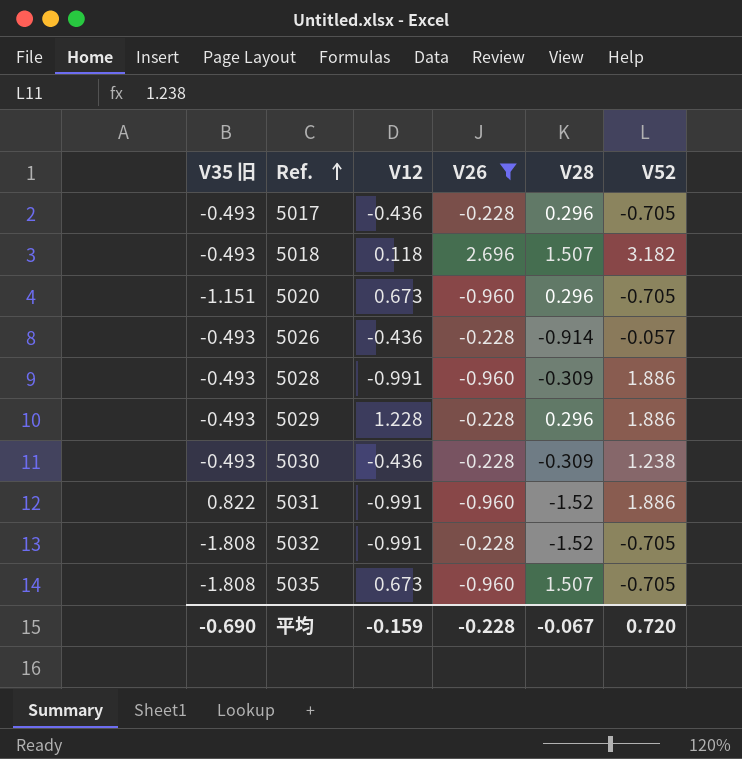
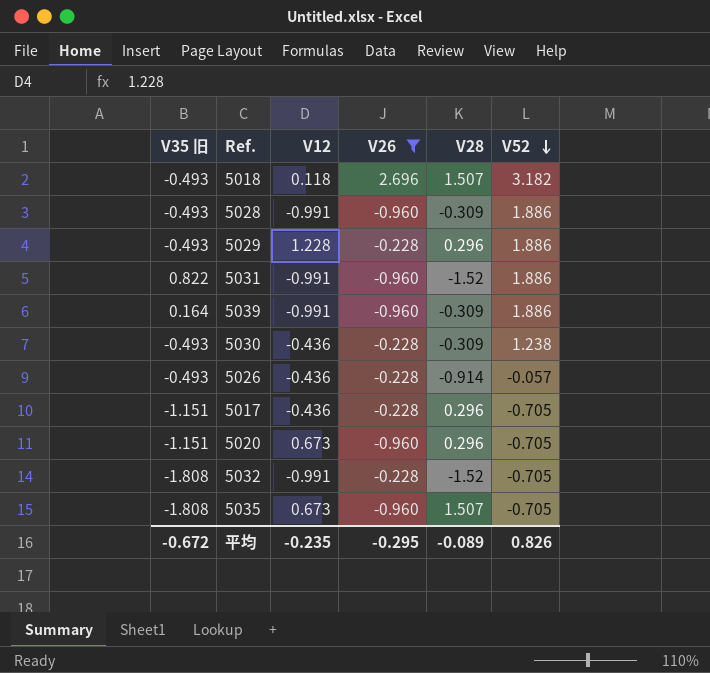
row order: Ref. ascending -> V52 descending
row 5039: none -> 0.164 | -0.991 | -0.960 | -0.309 | 1.886
5017 | V35 旧: -0.493 -> -1.151
平均 | V35 旧: -0.690 -> -0.672
平均 | V12: -0.159 -> -0.235
平均 | V26: -0.228 -> -0.295
平均 | V28: -0.067 -> -0.089
平均 | V52: 0.720 -> 0.826

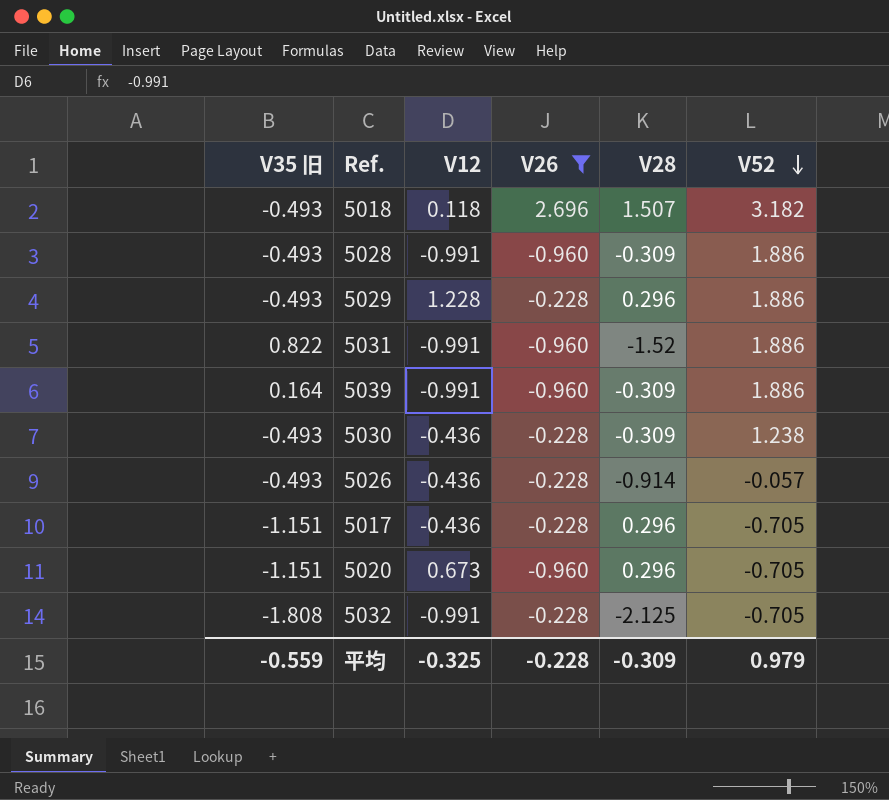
row 5035: -1.808 | 0.673 | -0.960 | 1.507 | -0.705 -> none
5032 | V28: -1.52 -> -2.125
平均 | V35 旧: -0.672 -> -0.559
平均 | V12: -0.235 -> -0.325
平均 | V26: -0.295 -> -0.228
平均 | V28: -0.089 -> -0.309
平均 | V52: 0.826 -> 0.979

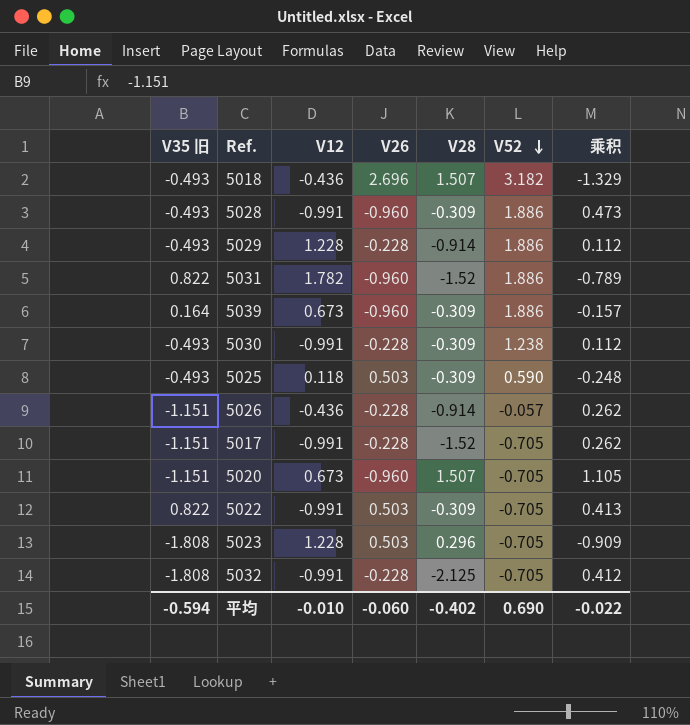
filter: V26 != 0.503 -> none
column 乘积 | formula: none -> [V35 旧] * [V26]
5018 | V12: 0.118 -> -0.436
5029 | V28: 0.296 -> -0.914
5031 | V12: -0.991 -> 1.782
5039 | V12: -0.991 -> 0.673
5030 | V12: -0.436 -> -0.991
5026 | V35 旧: -0.493 -> -1.151
5017 | V12: -0.436 -> -0.991
5017 | V28: 0.296 -> -1.52
5020 | V28: 0.296 -> 1.507
平均 | V35 旧: -0.559 -> -0.594
平均 | V12: -0.325 -> -0.010
平均 | V26: -0.228 -> -0.060
平均 | V28: -0.309 -> -0.402
平均 | V52: 0.979 -> 0.690

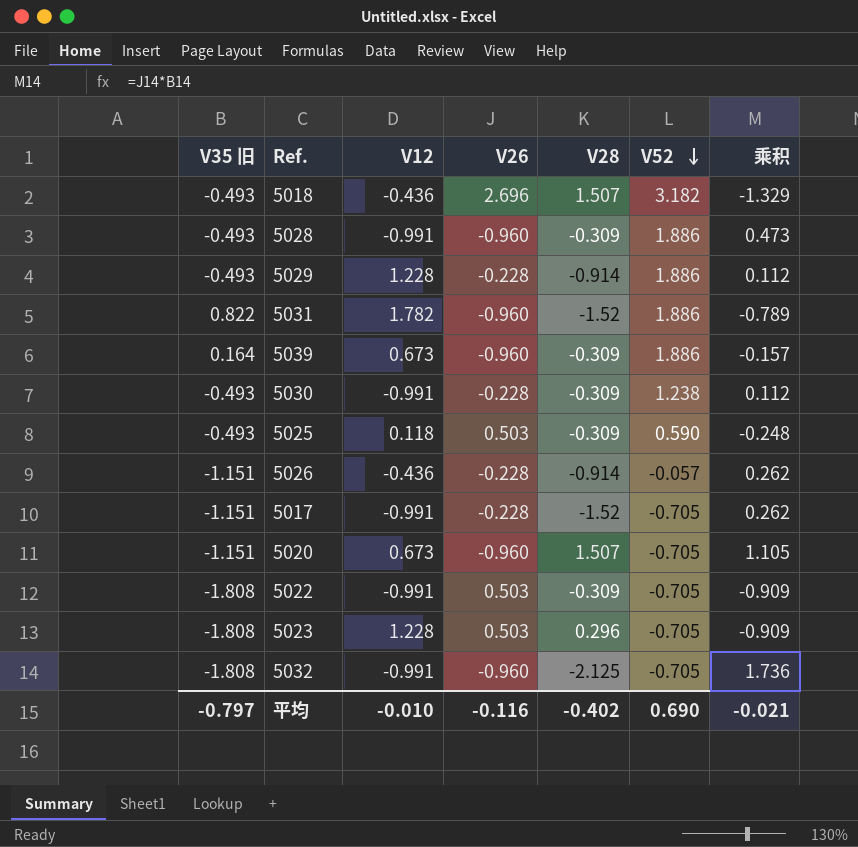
5022 | V35 旧: 0.822 -> -1.808
5022 | 乘积: 0.413 -> -0.909
5032 | V26: -0.228 -> -0.960
5032 | 乘积: 0.412 -> 1.736
平均 | V35 旧: -0.594 -> -0.797
平均 | V26: -0.060 -> -0.116
平均 | 乘积: -0.022 -> -0.021

